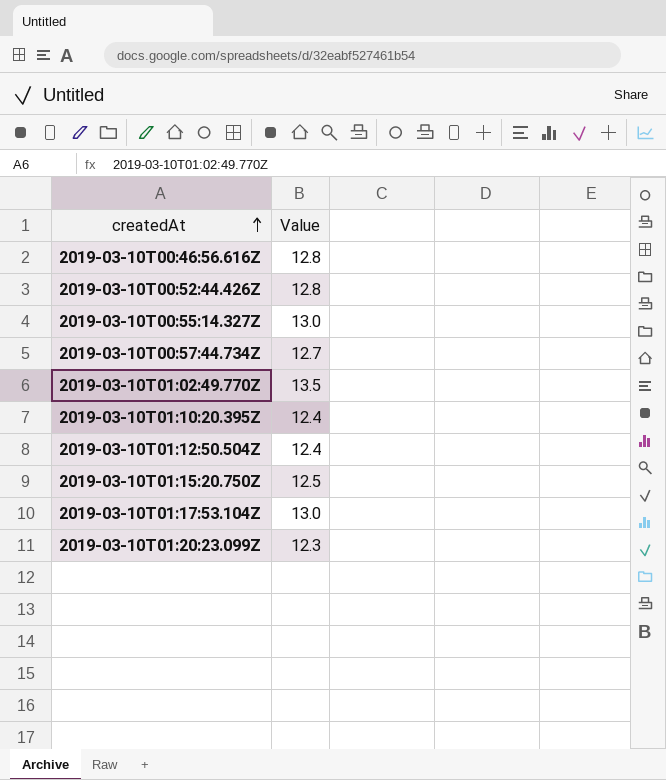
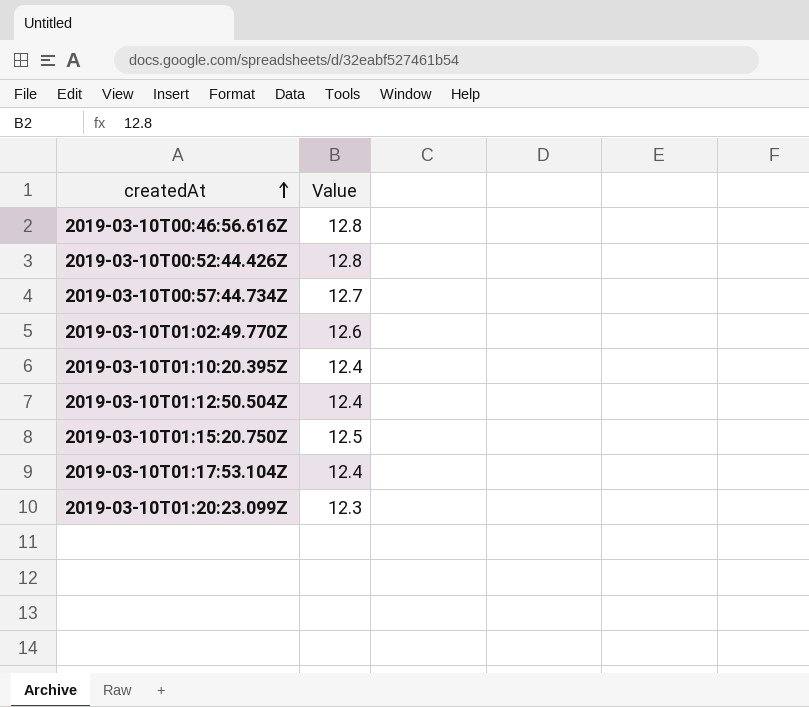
row 2019-03-10T00:55:14.327Z: 13.0 -> none
2019-03-10T01:02:49.770Z | Value: 13.5 -> 12.6
2019-03-10T01:17:53.104Z | Value: 13.0 -> 12.4

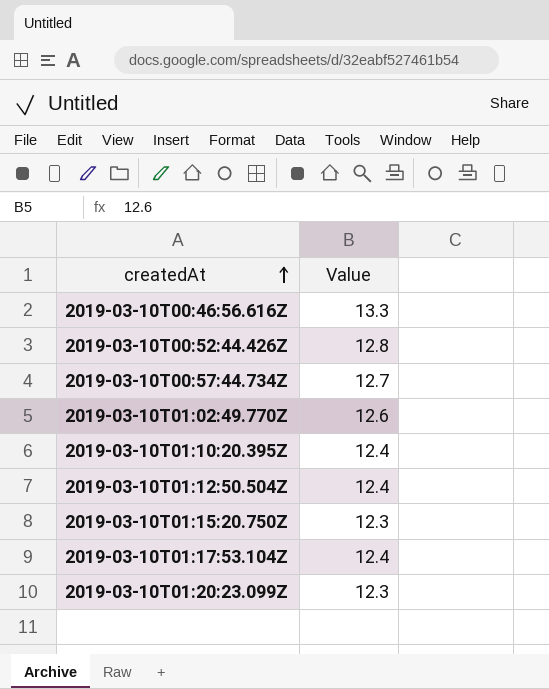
2019-03-10T00:46:56.616Z | Value: 12.8 -> 13.3
2019-03-10T01:15:20.750Z | Value: 12.5 -> 12.3

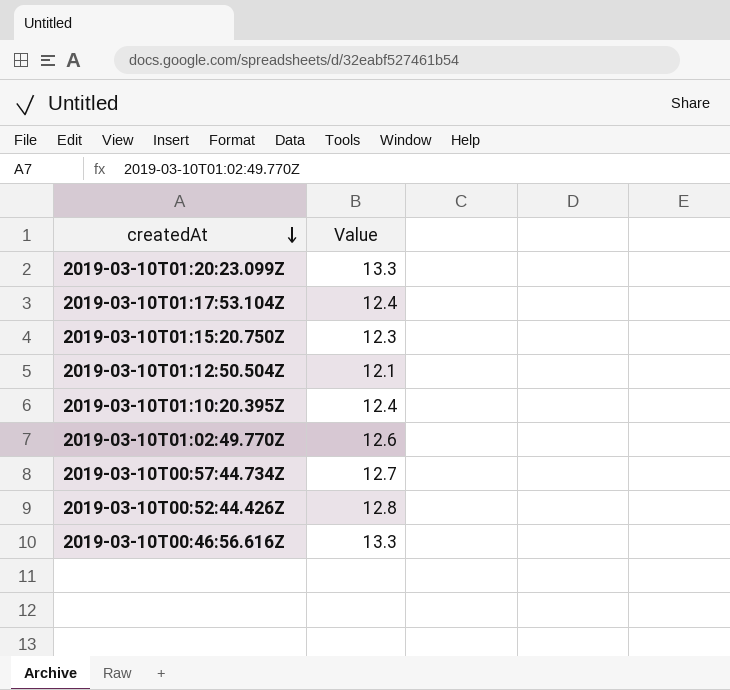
row order: createdAt ascending -> createdAt descending
2019-03-10T01:20:23.099Z | Value: 12.3 -> 13.3
2019-03-10T01:12:50.504Z | Value: 12.4 -> 12.1

